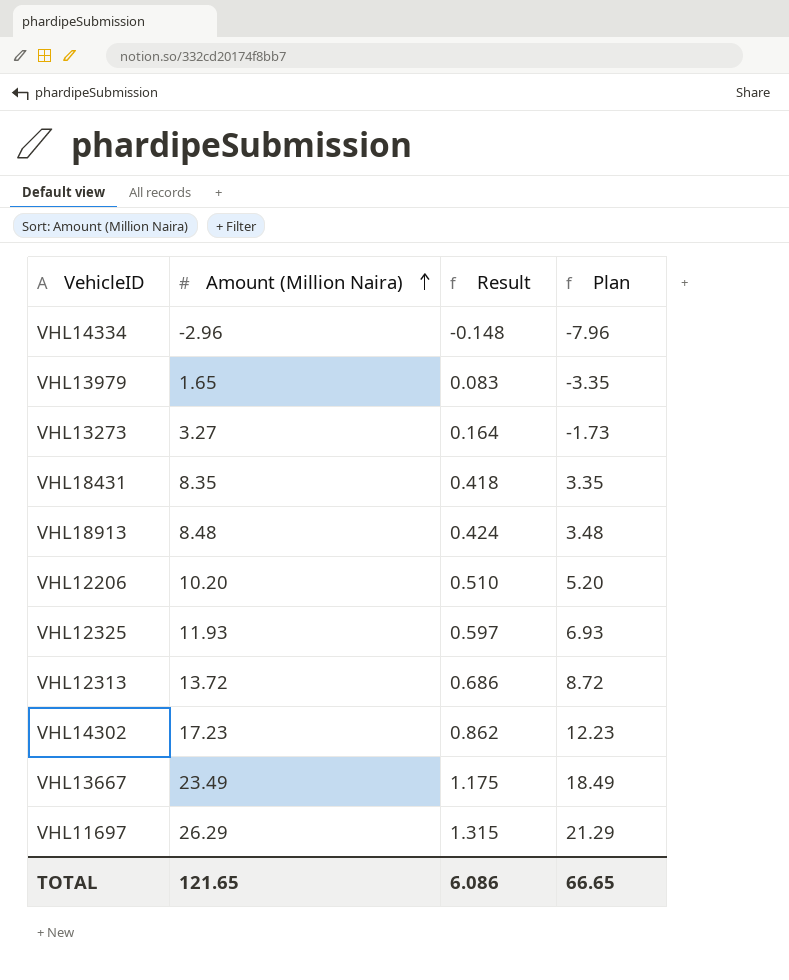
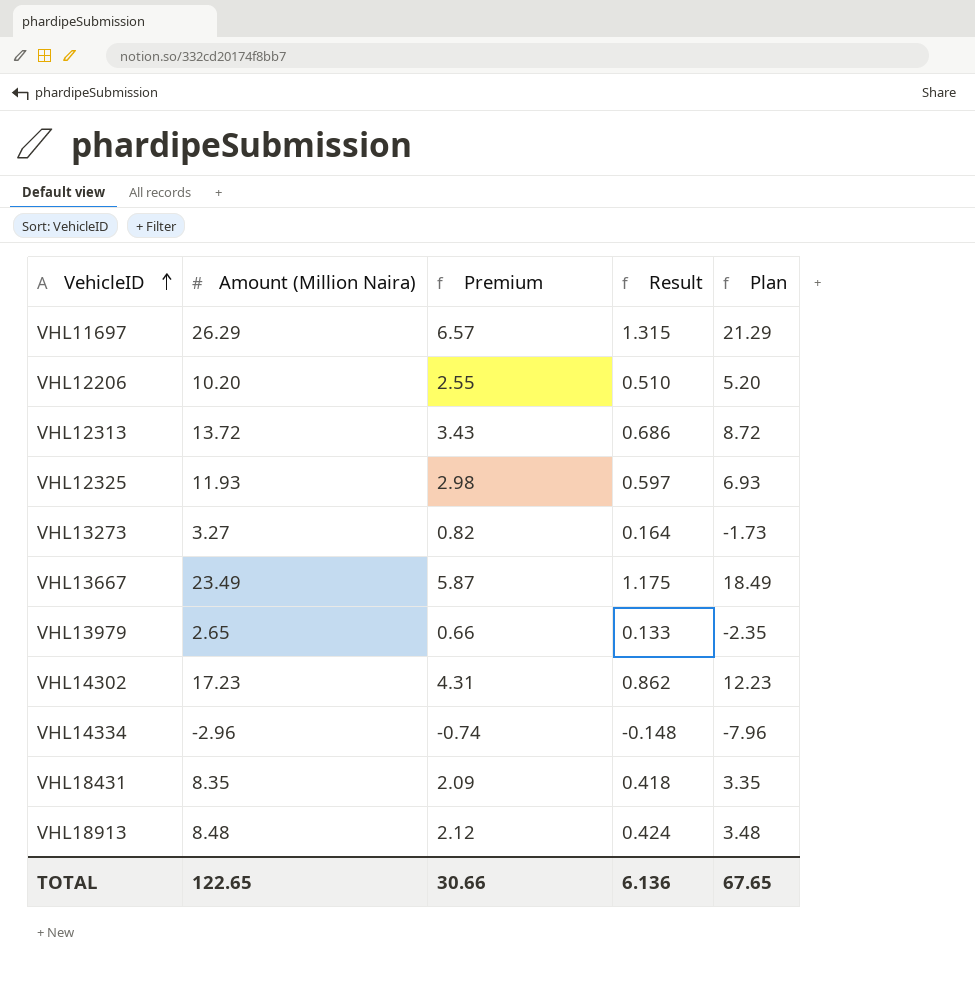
row order: Amount (Million Naira) ascending -> VehicleID ascending
column Premium | formula: none -> [Amount (Million Naira)] * 0.25
VHL13979 | Amount (Million Naira): 1.65 -> 2.65
VHL13979 | Result: 0.083 -> 0.133
VHL13979 | Plan: -3.35 -> -2.35
TOTAL | Amount (Million Naira): 121.65 -> 122.65
TOTAL | Result: 6.086 -> 6.136
TOTAL | Plan: 66.65 -> 67.65

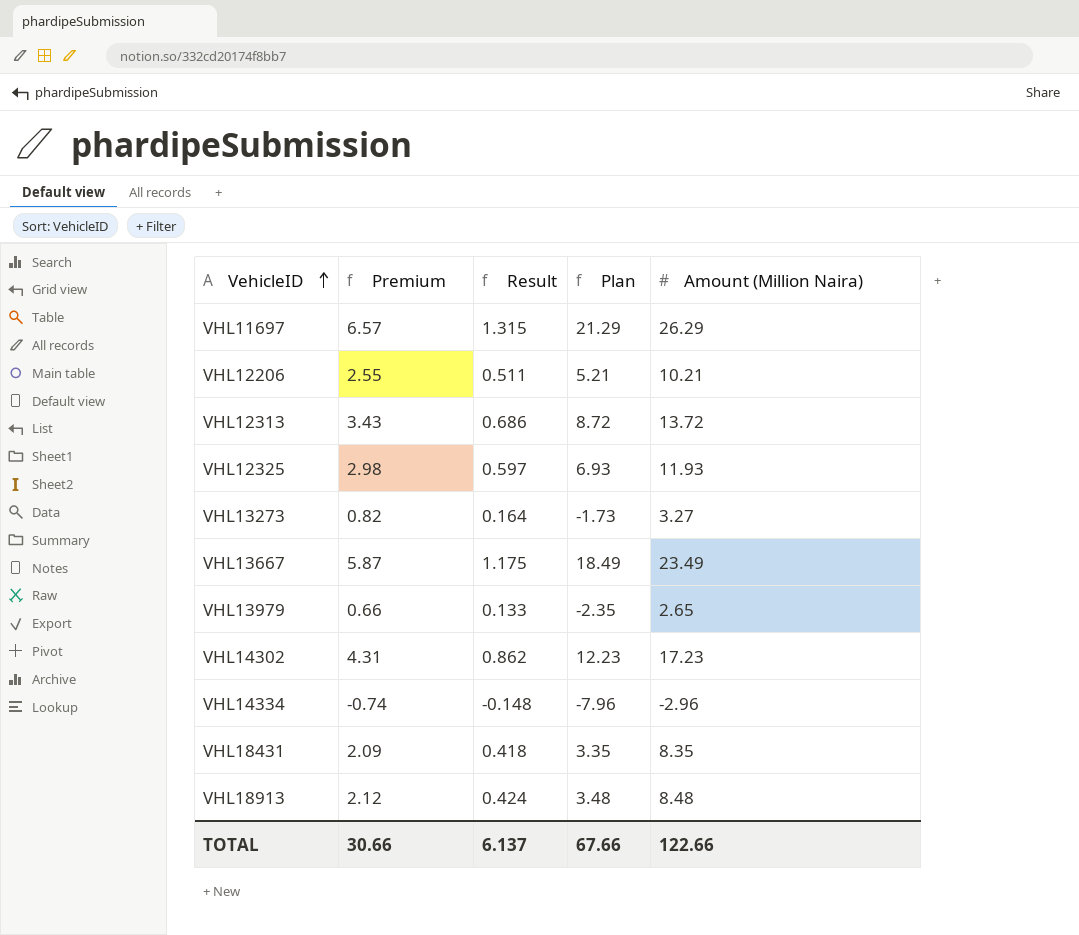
column Amount (Million Naira) | position: 2 -> 5
VHL12206 | Result: 0.510 -> 0.511
VHL12206 | Plan: 5.20 -> 5.21
VHL12206 | Amount (Million Naira): 10.20 -> 10.21
TOTAL | Result: 6.136 -> 6.137
TOTAL | Plan: 67.65 -> 67.66
TOTAL | Amount (Million Naira): 122.65 -> 122.66

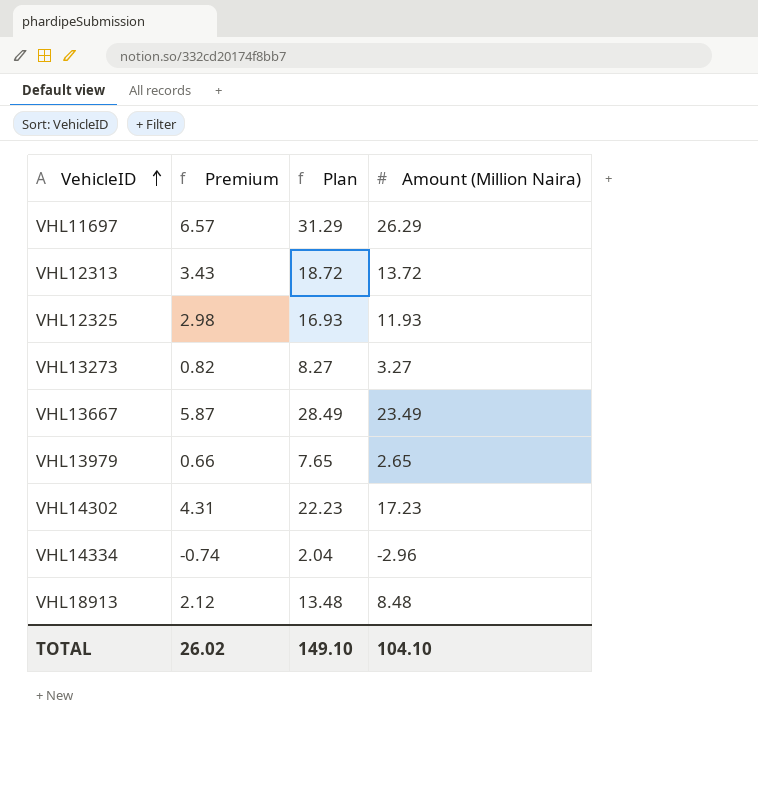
column Result | formula: [Amount (Million Naira)] * 0.05 -> none
column Plan | formula: [Amount (Million Naira)] - 5 -> [Amount (Million Naira)] + 5
row VHL12206: 2.55 | 0.511 | 5.21 | 10.21 -> none
row VHL18431: 2.09 | 0.418 | 3.35 | 8.35 -> none
TOTAL | Premium: 30.66 -> 26.02
TOTAL | Plan: 67.66 -> 149.10
TOTAL | Amount (Million Naira): 122.66 -> 104.10

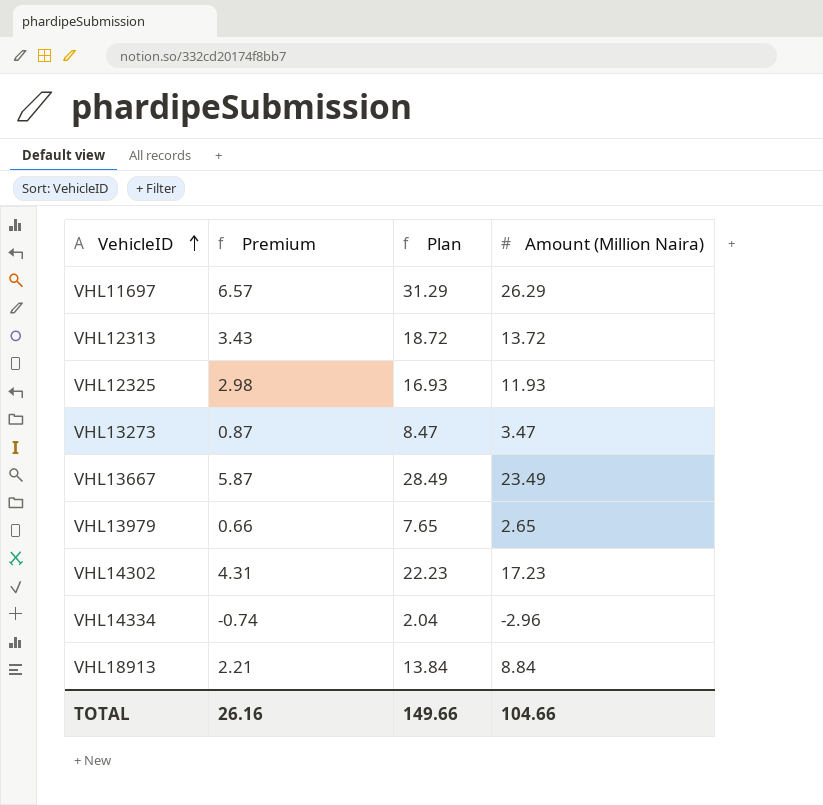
VHL13273 | Premium: 0.82 -> 0.87
VHL13273 | Plan: 8.27 -> 8.47
VHL13273 | Amount (Million Naira): 3.27 -> 3.47
VHL18913 | Premium: 2.12 -> 2.21
VHL18913 | Plan: 13.48 -> 13.84
VHL18913 | Amount (Million Naira): 8.48 -> 8.84
TOTAL | Premium: 26.02 -> 26.16
TOTAL | Plan: 149.10 -> 149.66
TOTAL | Amount (Million Naira): 104.10 -> 104.66

